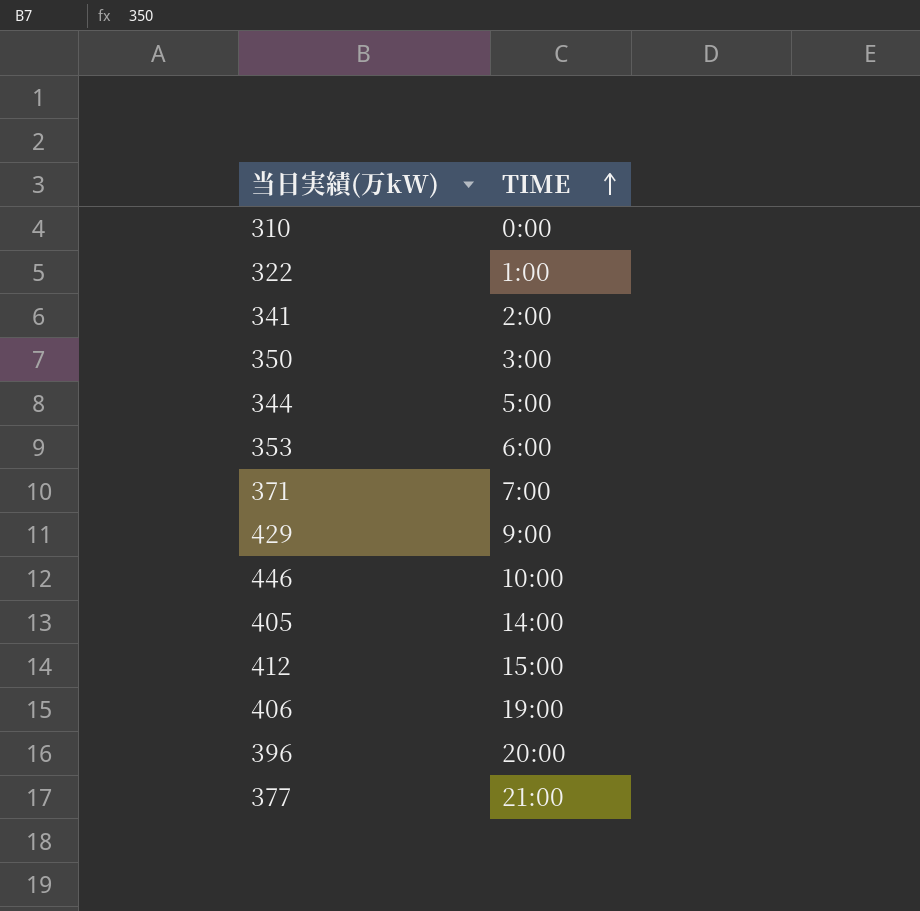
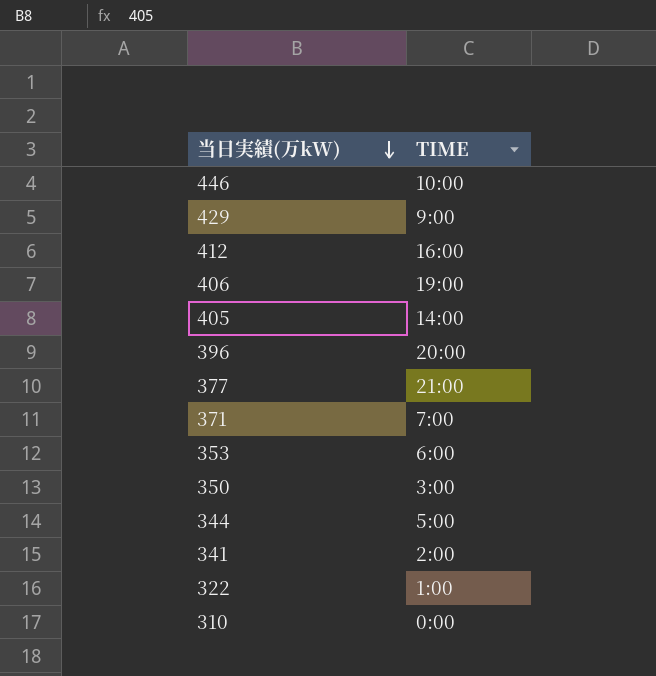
row order: TIME ascending -> 当日実績(万kW) descending
412 | TIME: 15:00 -> 16:00

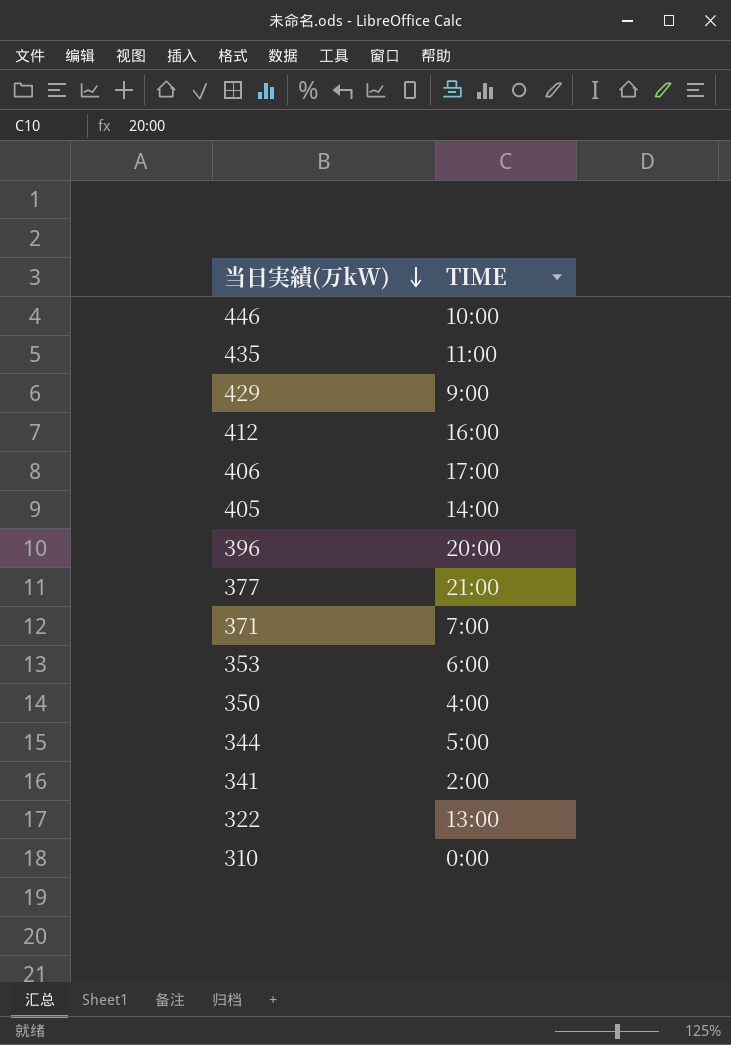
row 435: none -> 11:00
406 | TIME: 19:00 -> 17:00
350 | TIME: 3:00 -> 4:00
322 | TIME: 1:00 -> 13:00

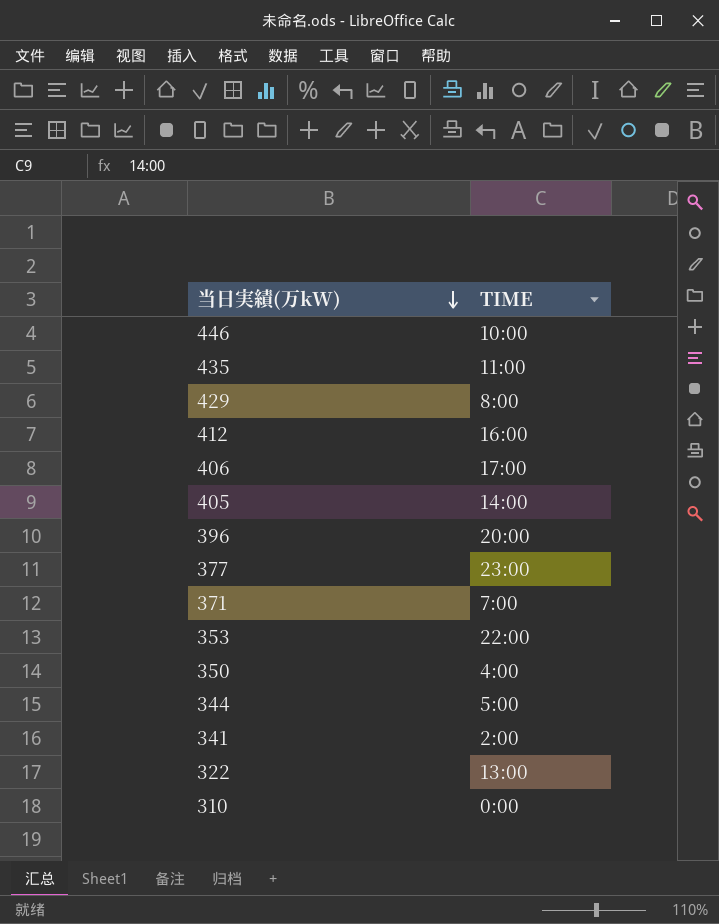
429 | TIME: 9:00 -> 8:00
377 | TIME: 21:00 -> 23:00
353 | TIME: 6:00 -> 22:00

